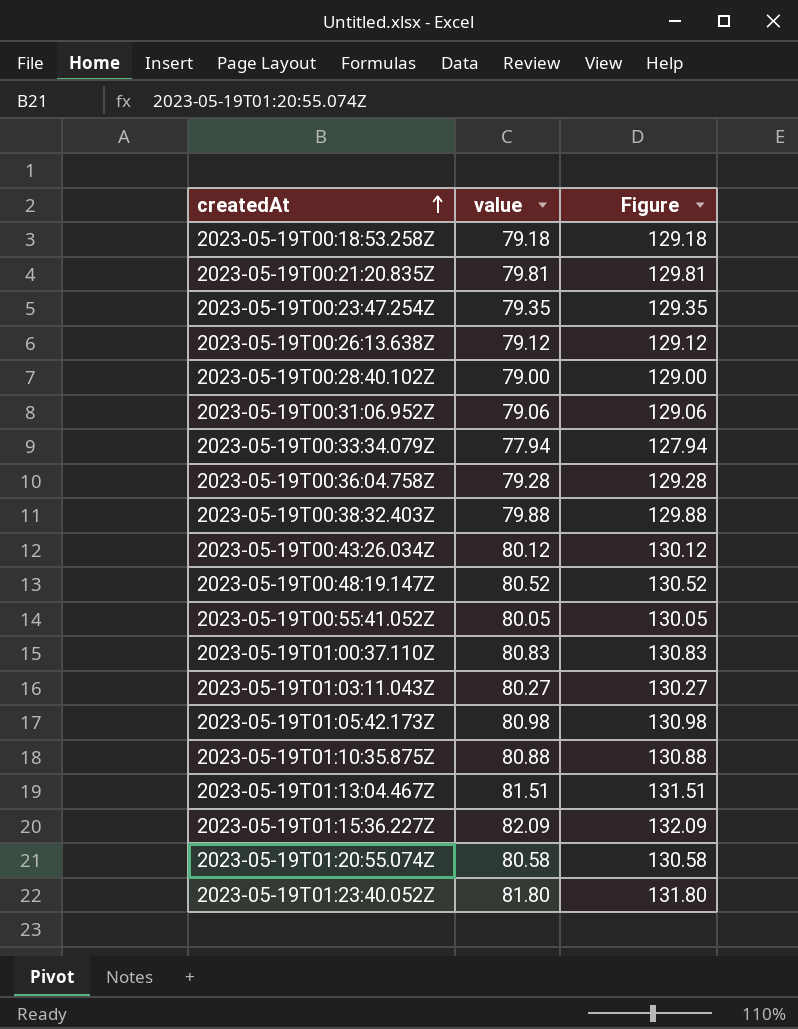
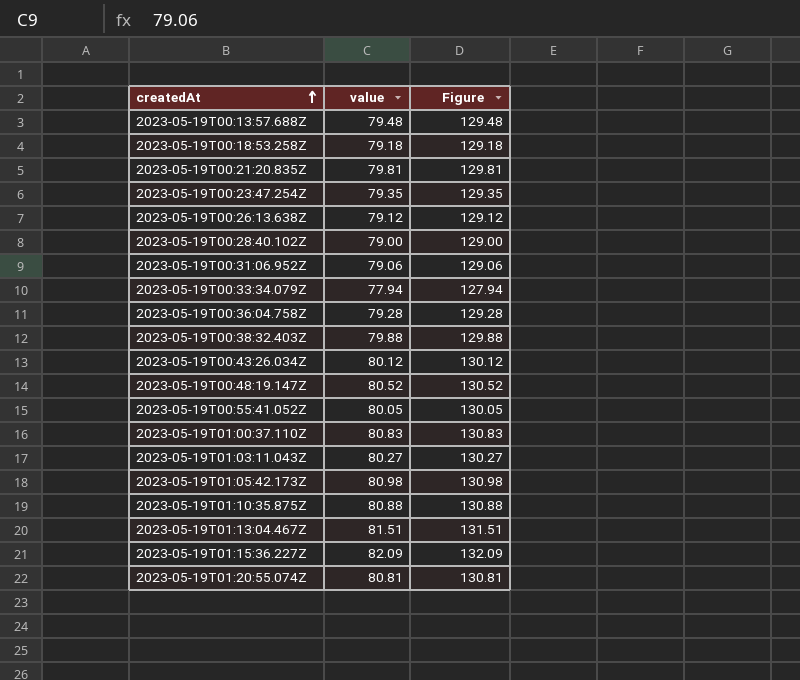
row 2023-05-19T01:23:40.052Z: 81.80 | 131.80 -> none
row 2023-05-19T00:13:57.688Z: none -> 79.48 | 129.48
2023-05-19T01:20:55.074Z | value: 80.58 -> 80.81
2023-05-19T01:20:55.074Z | Figure: 130.58 -> 130.81

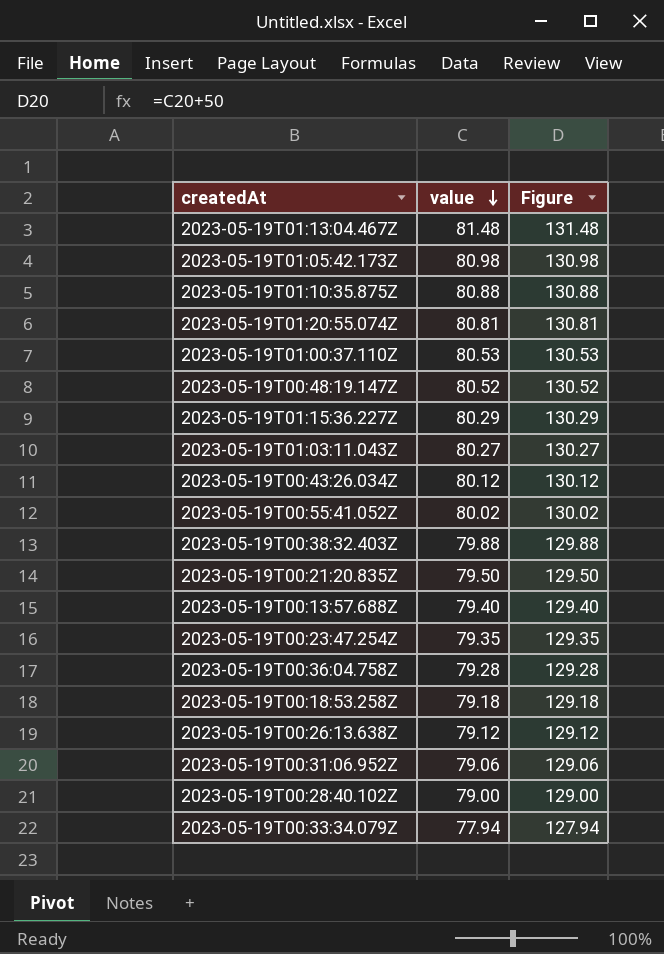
row order: createdAt ascending -> value descending
2023-05-19T01:13:04.467Z | value: 81.51 -> 81.48
2023-05-19T01:13:04.467Z | Figure: 131.51 -> 131.48
2023-05-19T01:00:37.110Z | value: 80.83 -> 80.53
2023-05-19T01:00:37.110Z | Figure: 130.83 -> 130.53
2023-05-19T01:15:36.227Z | value: 82.09 -> 80.29
2023-05-19T01:15:36.227Z | Figure: 132.09 -> 130.29
2023-05-19T00:55:41.052Z | value: 80.05 -> 80.02
2023-05-19T00:55:41.052Z | Figure: 130.05 -> 130.02
2023-05-19T00:21:20.835Z | value: 79.81 -> 79.50
2023-05-19T00:21:20.835Z | Figure: 129.81 -> 129.50
2023-05-19T00:13:57.688Z | value: 79.48 -> 79.40
2023-05-19T00:13:57.688Z | Figure: 129.48 -> 129.40

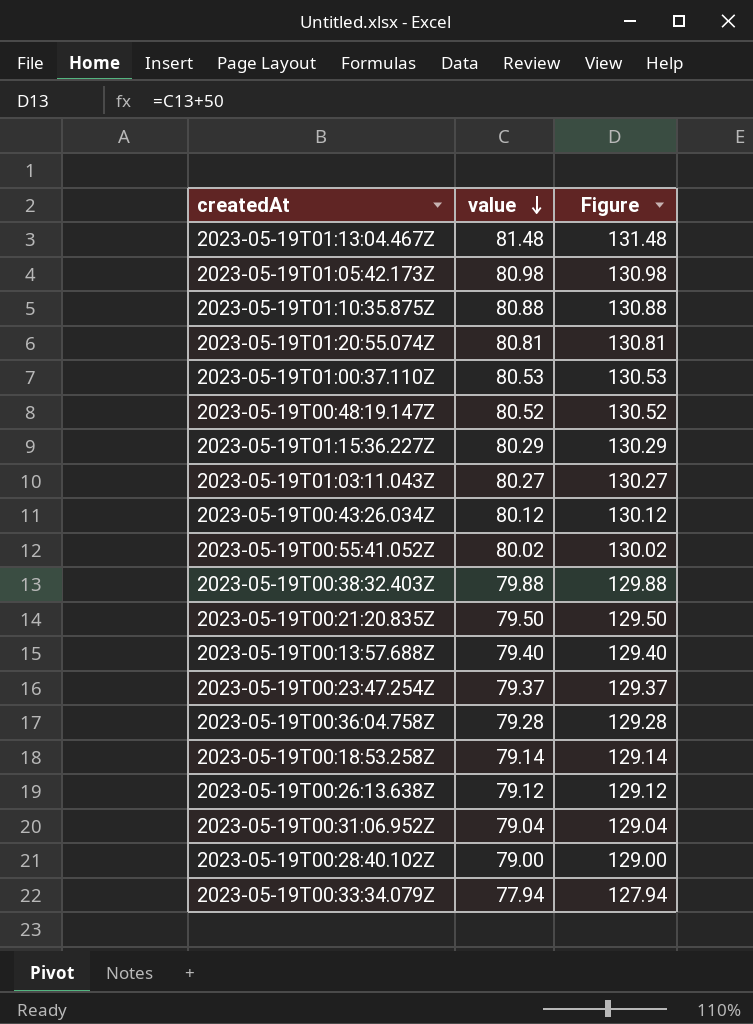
2023-05-19T00:23:47.254Z | value: 79.35 -> 79.37
2023-05-19T00:23:47.254Z | Figure: 129.35 -> 129.37
2023-05-19T00:18:53.258Z | value: 79.18 -> 79.14
2023-05-19T00:18:53.258Z | Figure: 129.18 -> 129.14
2023-05-19T00:31:06.952Z | value: 79.06 -> 79.04
2023-05-19T00:31:06.952Z | Figure: 129.06 -> 129.04

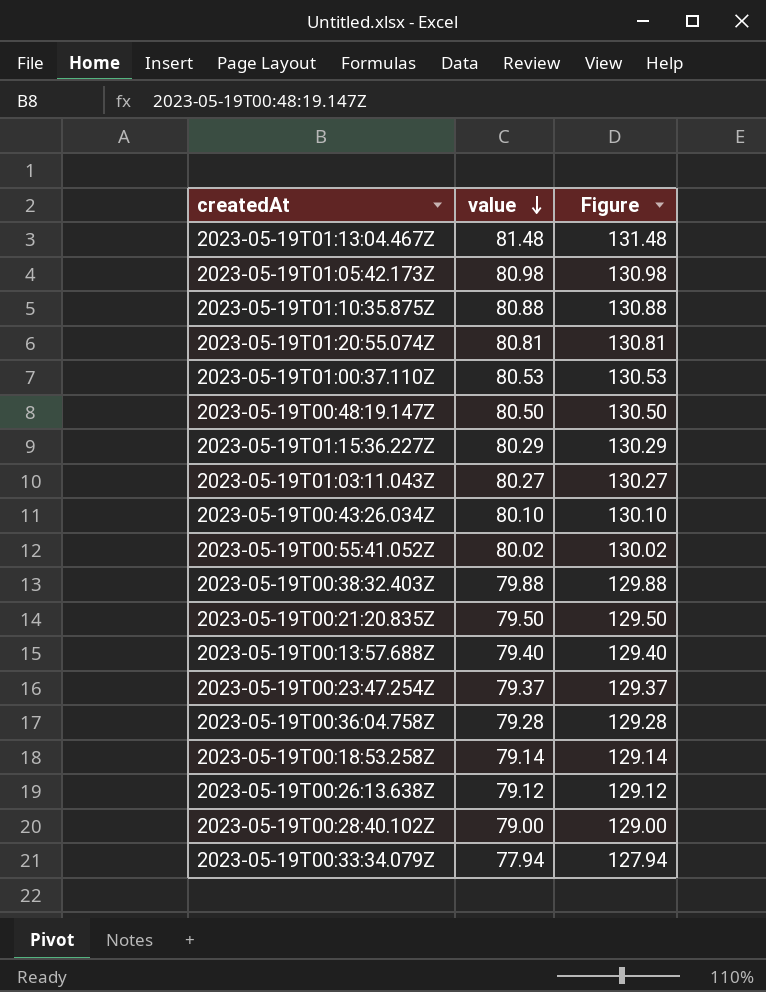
row 2023-05-19T00:31:06.952Z: 79.04 | 129.04 -> none
2023-05-19T00:48:19.147Z | value: 80.52 -> 80.50
2023-05-19T00:48:19.147Z | Figure: 130.52 -> 130.50
2023-05-19T00:43:26.034Z | value: 80.12 -> 80.10
2023-05-19T00:43:26.034Z | Figure: 130.12 -> 130.10

